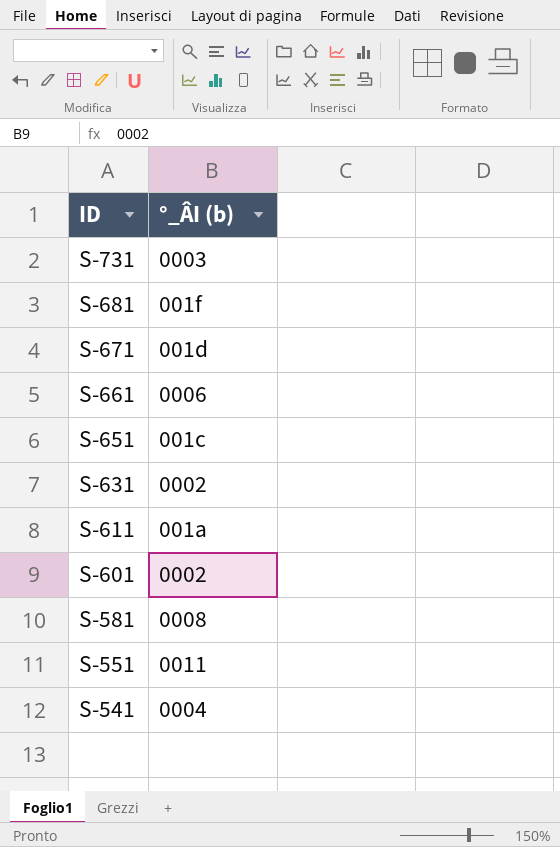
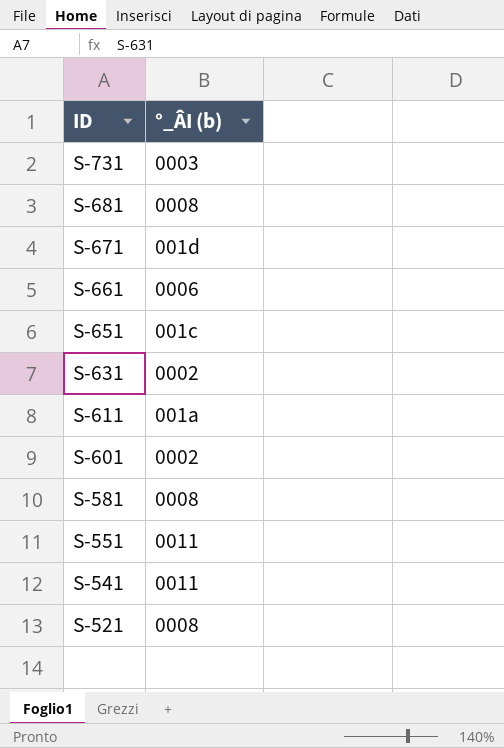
S-681 | °_ÂI (b): 001f -> 0008
S-541 | °_ÂI (b): 0004 -> 0011
row S-521: none -> 0008

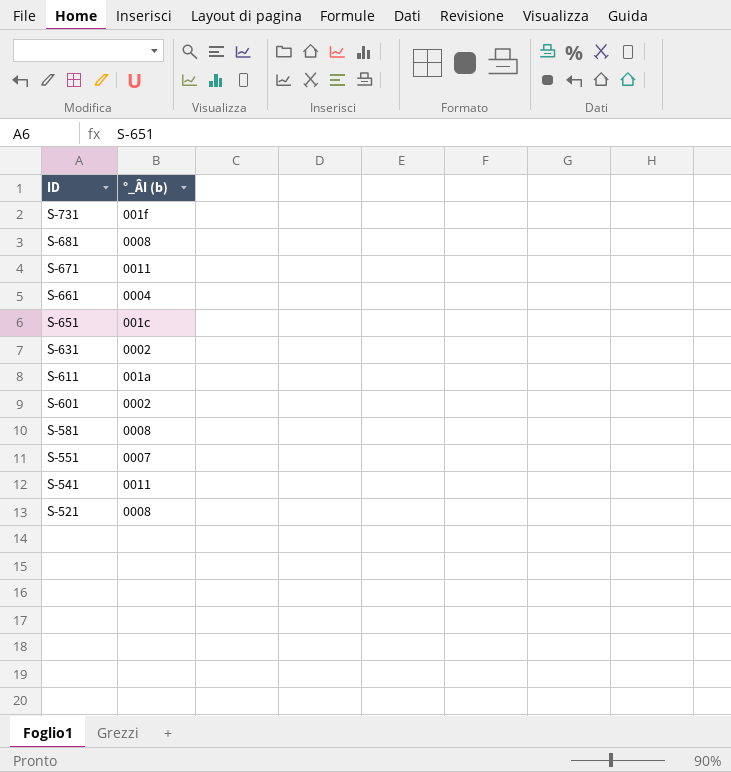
S-731 | °_ÂI (b): 0003 -> 001f
S-671 | °_ÂI (b): 001d -> 0011
S-661 | °_ÂI (b): 0006 -> 0004
S-551 | °_ÂI (b): 0011 -> 0007

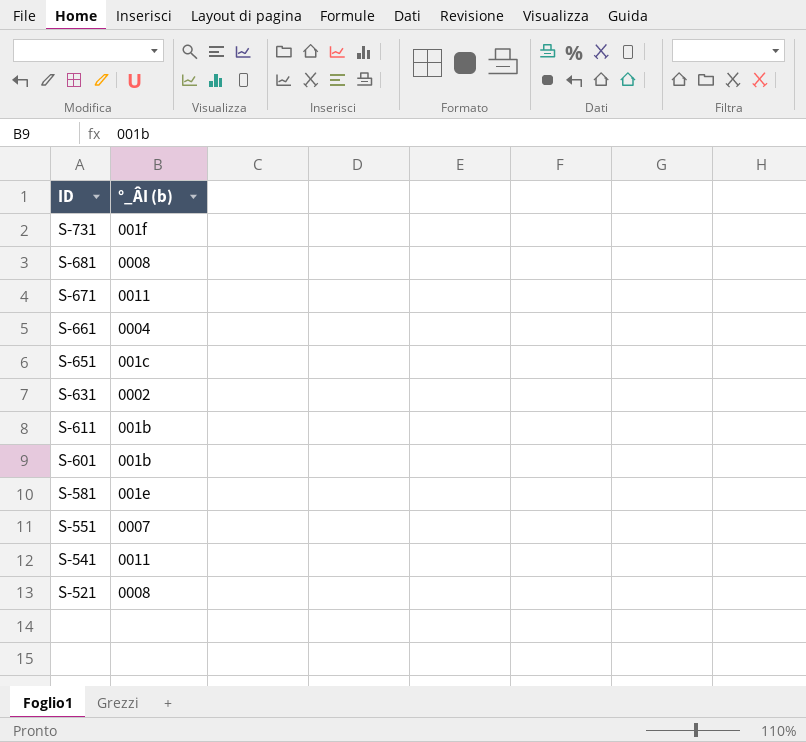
S-611 | °_ÂI (b): 001a -> 001b
S-601 | °_ÂI (b): 0002 -> 001b
S-581 | °_ÂI (b): 0008 -> 001e

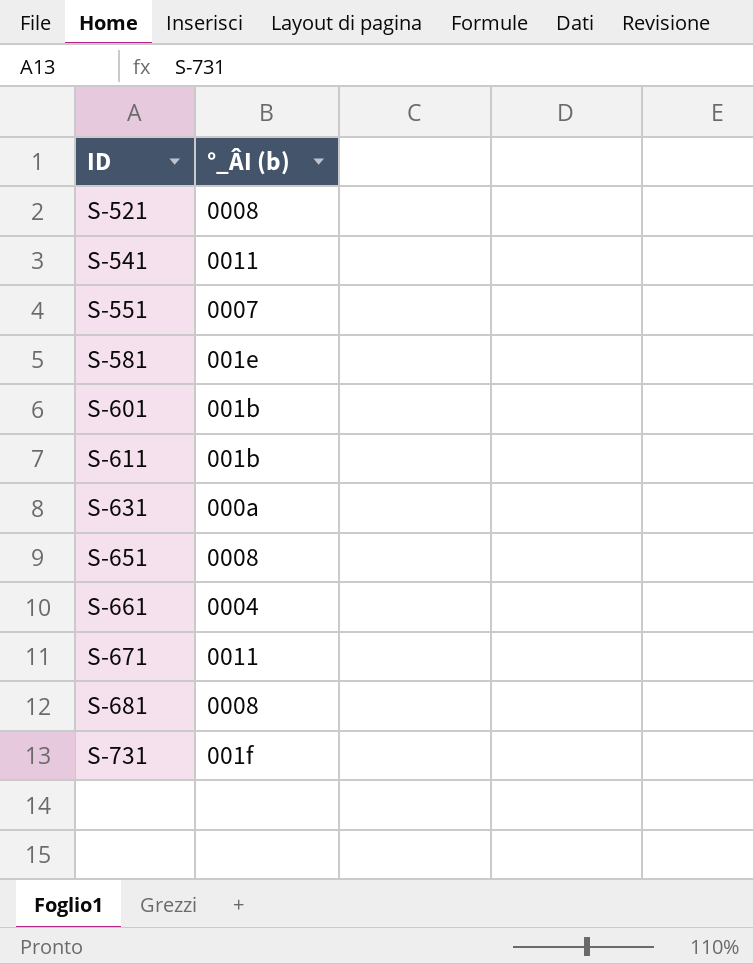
row order: ID descending -> ID ascending
S-631 | °_ÂI (b): 0002 -> 000a
S-651 | °_ÂI (b): 001c -> 0008

